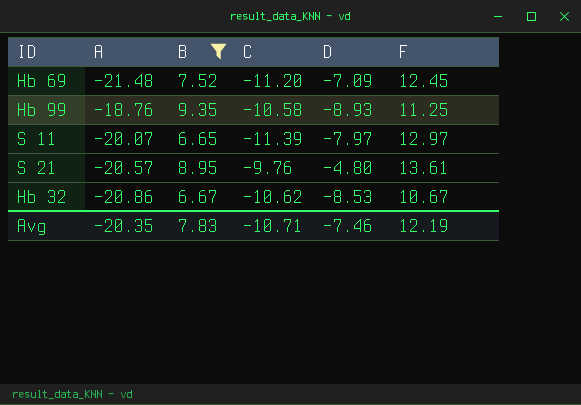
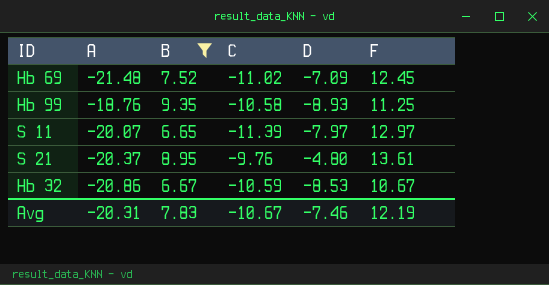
Hb 69 | C: -11.20 -> -11.02
S 21 | A: -20.57 -> -20.37
Hb 32 | C: -10.62 -> -10.59
Avg | A: -20.35 -> -20.31
Avg | C: -10.71 -> -10.67

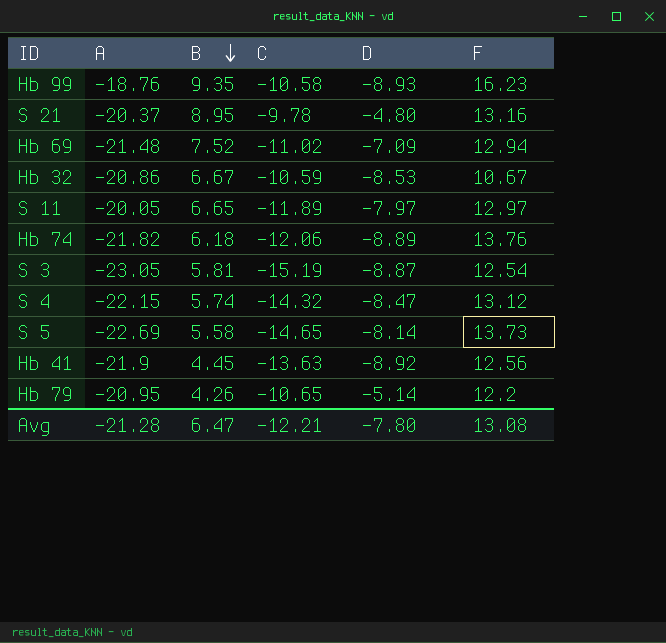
filter: B >= 6.65 -> none
row order: none -> B descending
Hb 99 | F: 11.25 -> 16.23
S 21 | C: -9.76 -> -9.78
S 21 | F: 13.61 -> 13.16
Hb 69 | F: 12.45 -> 12.94
S 11 | A: -20.07 -> -20.05
S 11 | C: -11.39 -> -11.89
Avg | A: -20.31 -> -21.28
Avg | B: 7.83 -> 6.47
Avg | C: -10.67 -> -12.21
Avg | D: -7.46 -> -7.80
Avg | F: 12.19 -> 13.08

